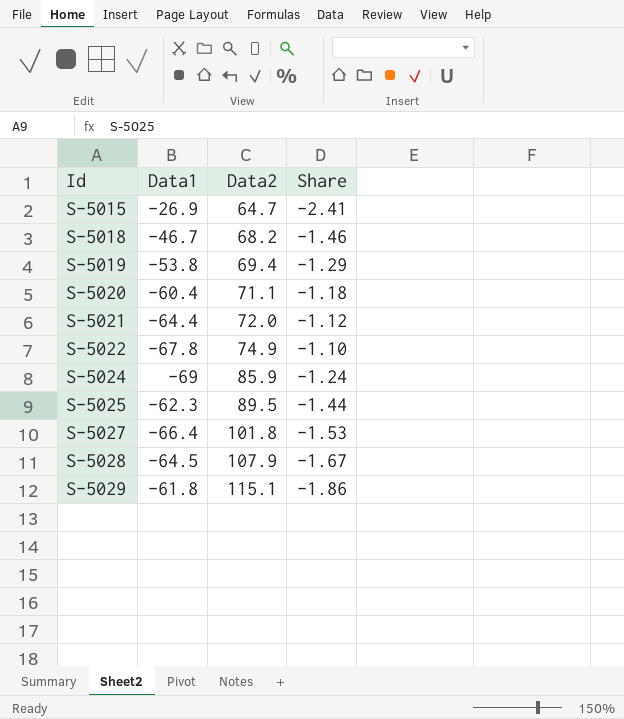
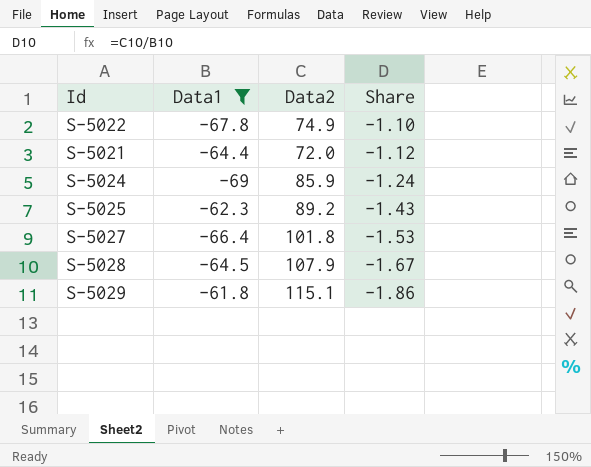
filter: none -> Data1 <= -61.8
row order: Id ascending -> Share descending
S-5025 | Data2: 89.5 -> 89.2
S-5025 | Share: -1.44 -> -1.43

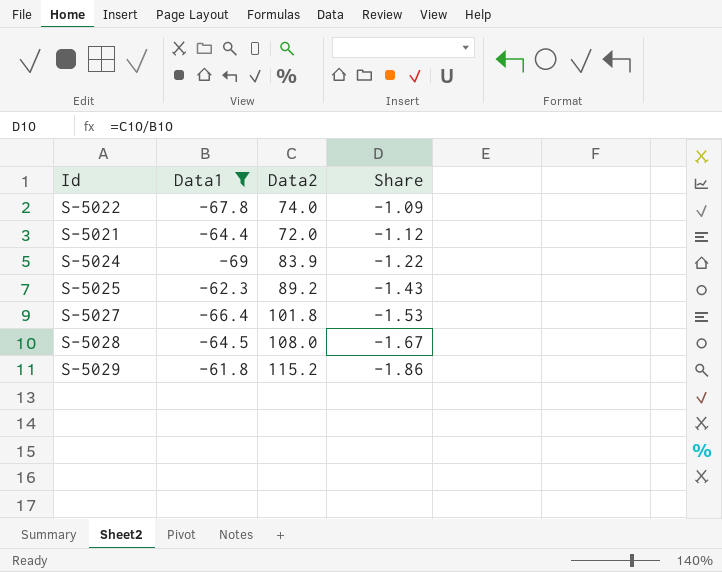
S-5022 | Data2: 74.9 -> 74.0
S-5022 | Share: -1.10 -> -1.09
S-5024 | Data2: 85.9 -> 83.9
S-5024 | Share: -1.24 -> -1.22
S-5028 | Data2: 107.9 -> 108.0
S-5029 | Data2: 115.1 -> 115.2

